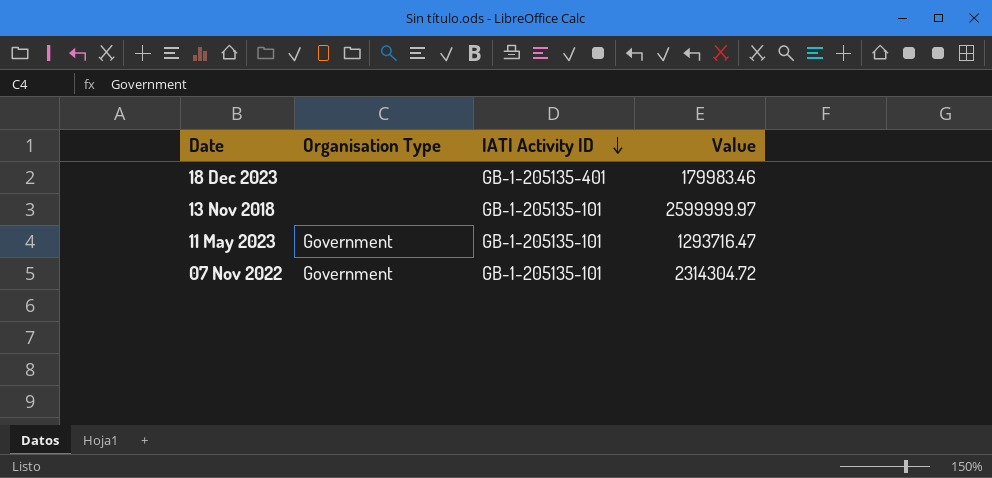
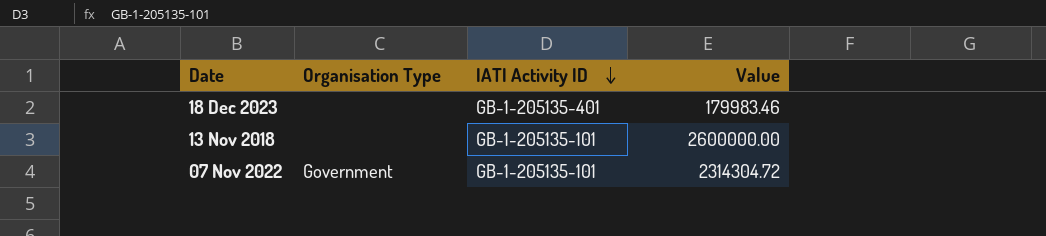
row 11 May 2023: Government | GB-1-205135-101 | 1293716.47 -> none
13 Nov 2018 | Value: 2599999.97 -> 2600000.00

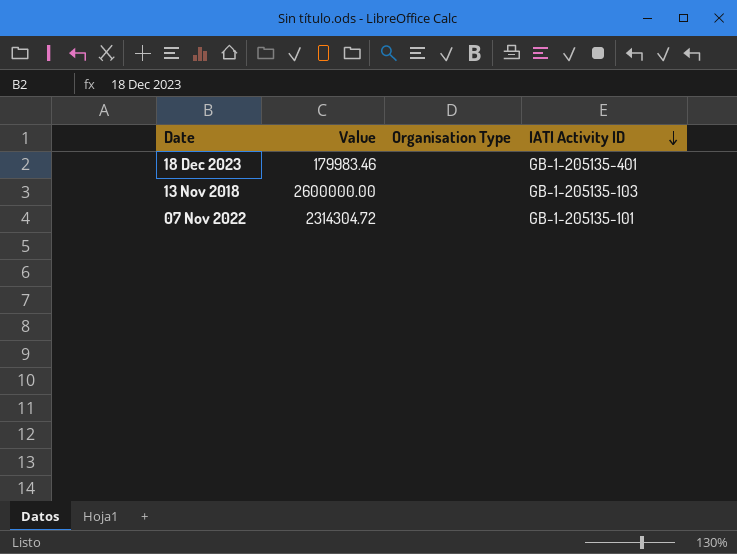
column Value | position: 4 -> 2
13 Nov 2018 | IATI Activity ID: GB-1-205135-101 -> GB-1-205135-103
07 Nov 2022 | Organisation Type: Government -> none

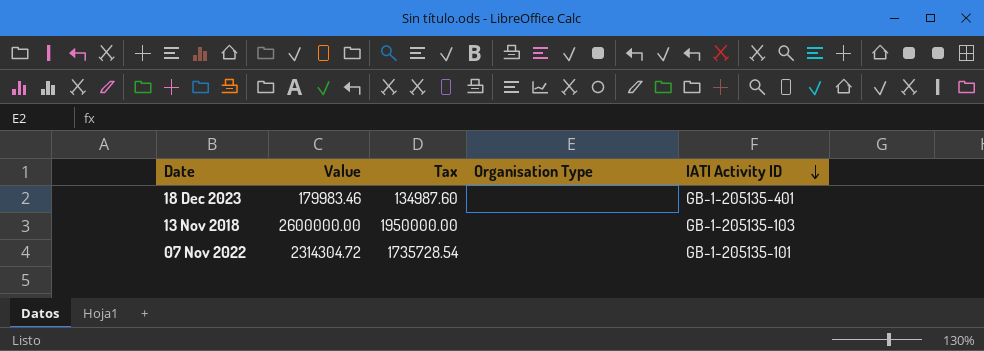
column Tax | formula: none -> [Value] * 0.75

